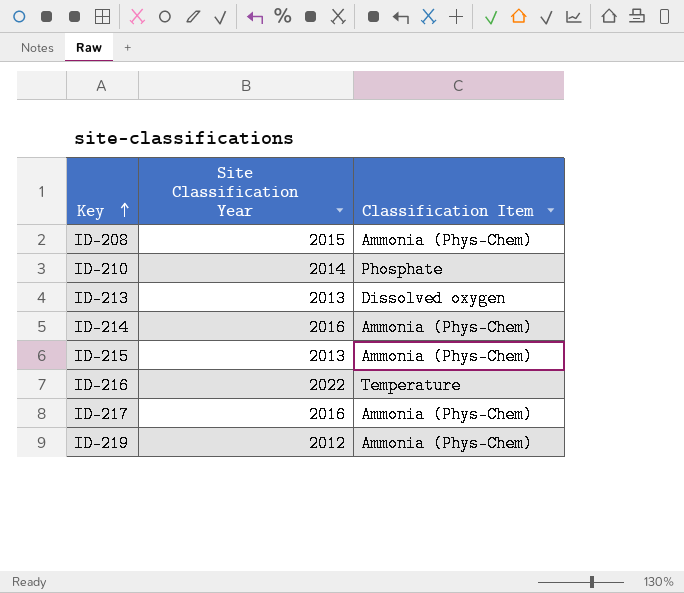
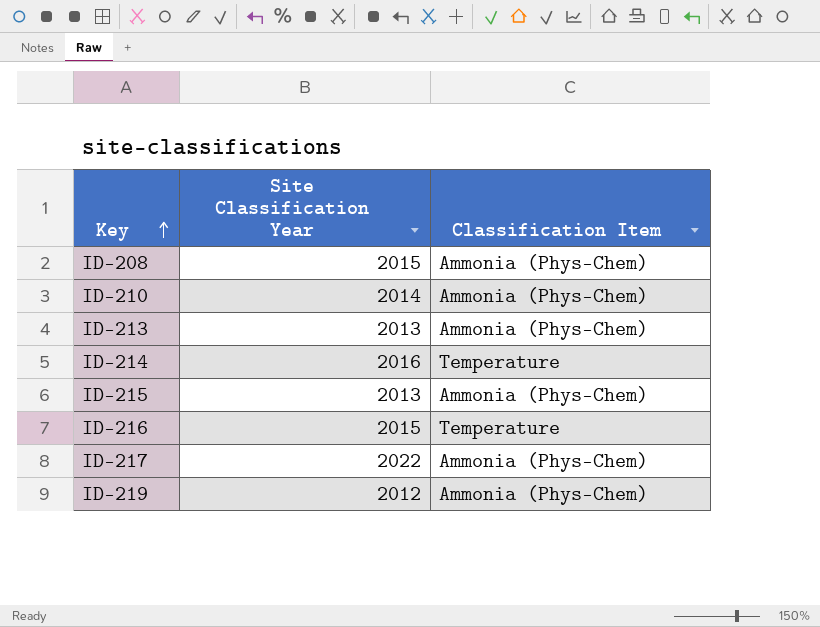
ID-210 | Classification Item: Phosphate -> Ammonia (Phys-Chem)
ID-213 | Classification Item: Dissolved oxygen -> Ammonia (Phys-Chem)
ID-214 | Classification Item: Ammonia (Phys-Chem) -> Temperature
ID-216 | Site Classification Year: 2022 -> 2015
ID-217 | Site Classification Year: 2016 -> 2022

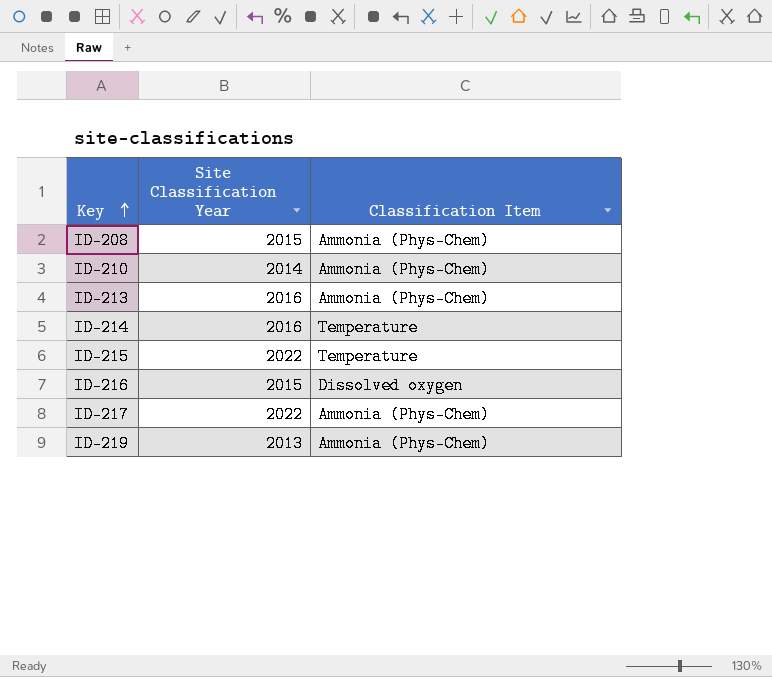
ID-213 | Site Classification Year: 2013 -> 2016
ID-215 | Site Classification Year: 2013 -> 2022
ID-215 | Classification Item: Ammonia (Phys-Chem) -> Temperature
ID-216 | Classification Item: Temperature -> Dissolved oxygen
ID-219 | Site Classification Year: 2012 -> 2013

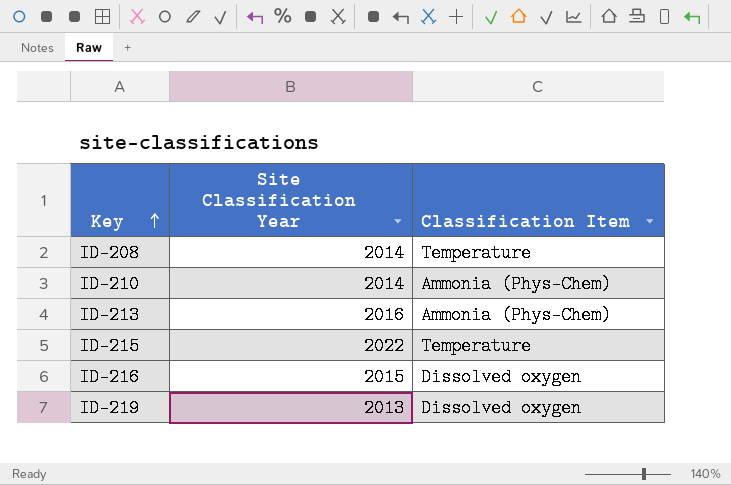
row ID-214: 2016 | Temperature -> none
row ID-217: 2022 | Ammonia (Phys-Chem) -> none
ID-208 | Site Classification Year: 2015 -> 2014
ID-208 | Classification Item: Ammonia (Phys-Chem) -> Temperature
ID-219 | Classification Item: Ammonia (Phys-Chem) -> Dissolved oxygen

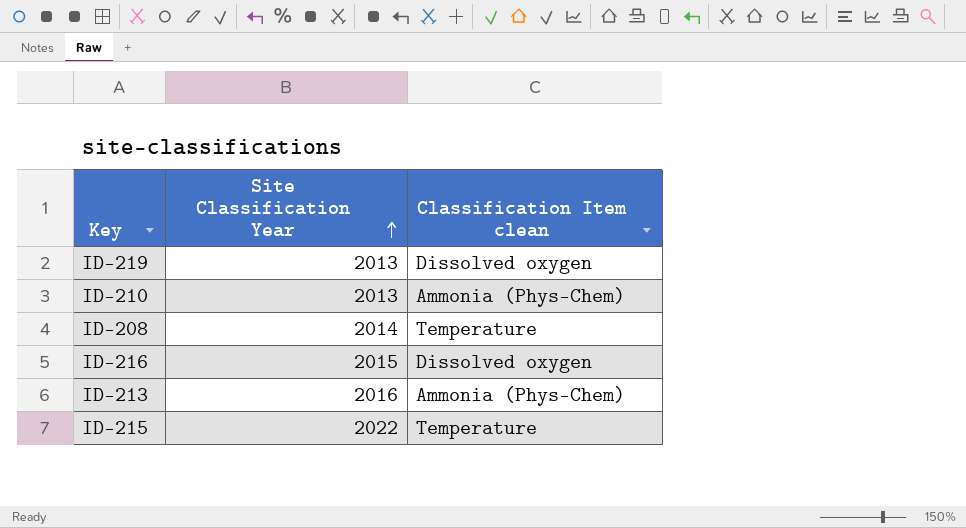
row order: Key ascending -> Site Classification Year ascending
column name: Classification Item -> Classification Item clean
ID-210 | Site Classification Year: 2014 -> 2013

